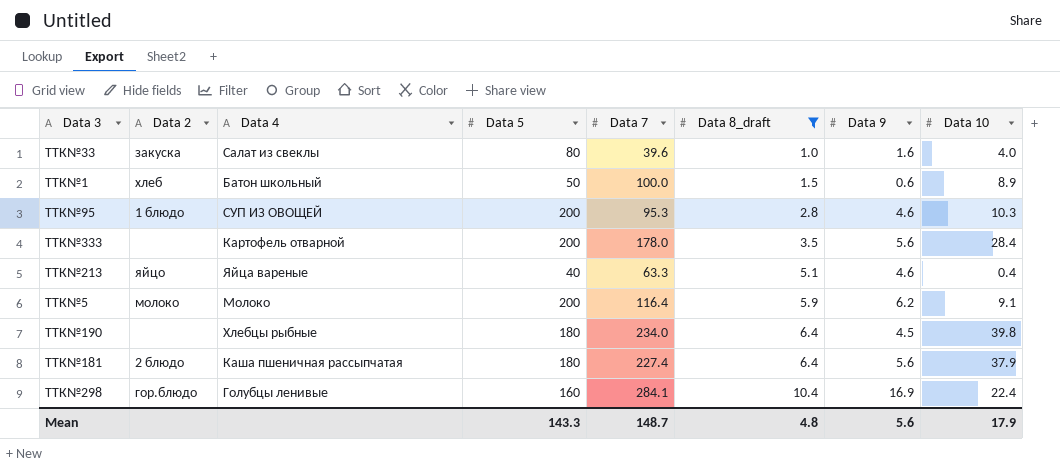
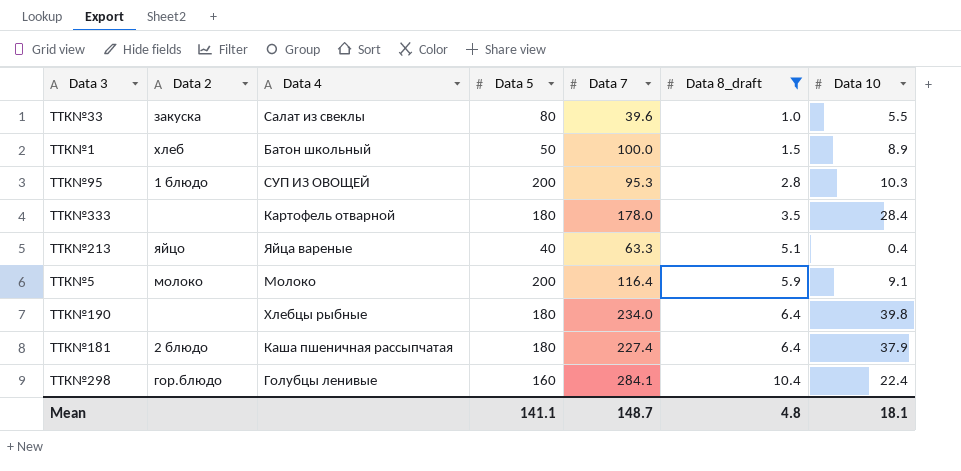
column Data 9 | position: 7 -> none
ТТК№33 | Data 10: 4.0 -> 5.5
ТТК№333 | Data 5: 200 -> 180
Mean | Data 5: 143.3 -> 141.1
Mean | Data 10: 17.9 -> 18.1

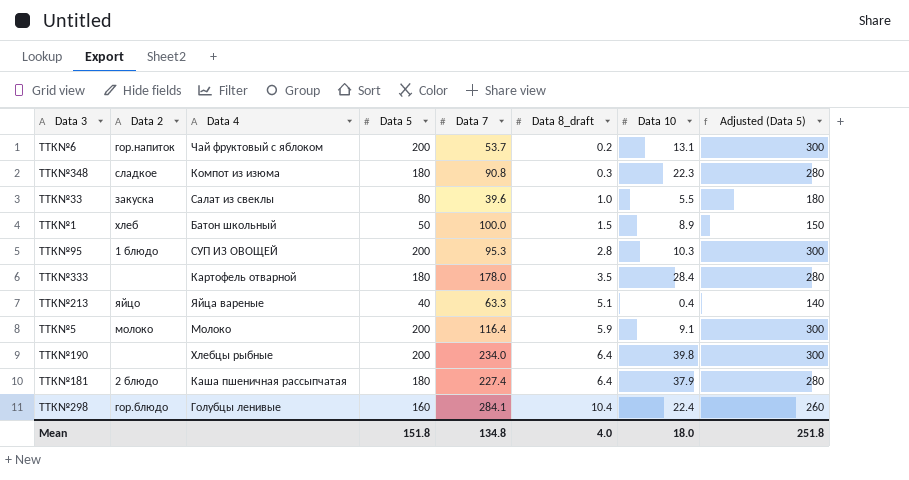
filter: Data 8_draft >= 1.0 -> none
column Adjusted (Data 5) | formula: none -> [Data 5] + 100
ТТК№190 | Data 5: 180 -> 200
Mean | Data 5: 141.1 -> 151.8
Mean | Data 7: 148.7 -> 134.8
Mean | Data 8_draft: 4.8 -> 4.0
Mean | Data 10: 18.1 -> 18.0

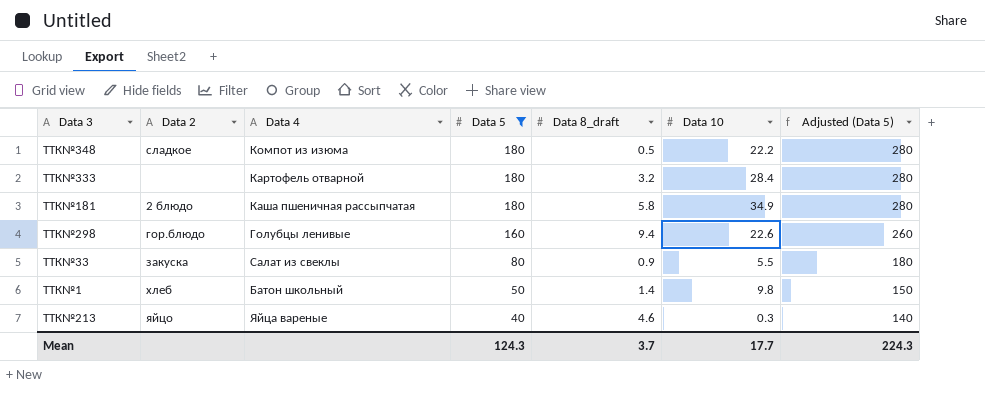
filter: none -> Data 5 != 200
row order: Data 8_draft ascending -> Data 5 descending
column Data 7 | position: 5 -> none
ТТК№348 | Data 8_draft: 0.3 -> 0.5
ТТК№348 | Data 10: 22.3 -> 22.2
ТТК№333 | Data 8_draft: 3.5 -> 3.2
ТТК№181 | Data 8_draft: 6.4 -> 5.8
ТТК№181 | Data 10: 37.9 -> 34.9
ТТК№298 | Data 8_draft: 10.4 -> 9.4
ТТК№298 | Data 10: 22.4 -> 22.6
ТТК№33 | Data 8_draft: 1.0 -> 0.9
ТТК№1 | Data 8_draft: 1.5 -> 1.4
ТТК№1 | Data 10: 8.9 -> 9.8
ТТК№213 | Data 8_draft: 5.1 -> 4.6
ТТК№213 | Data 10: 0.4 -> 0.3
Mean | Data 5: 151.8 -> 124.3
Mean | Data 8_draft: 4.0 -> 3.7
Mean | Data 10: 18.0 -> 17.7
Mean | Adjusted (Data 5): 251.8 -> 224.3

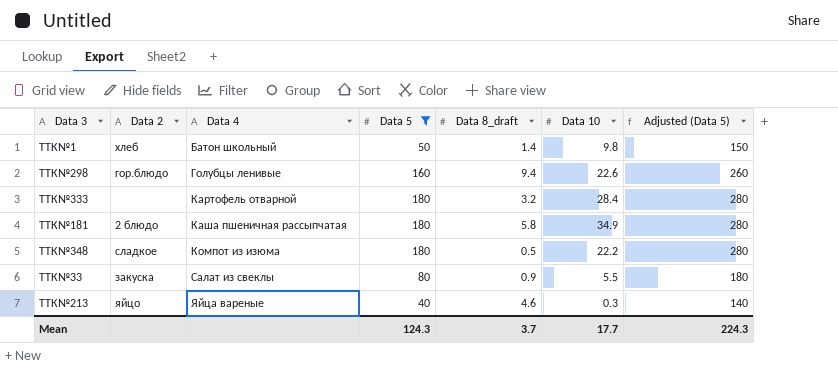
row order: Data 5 descending -> Data 4 ascending

